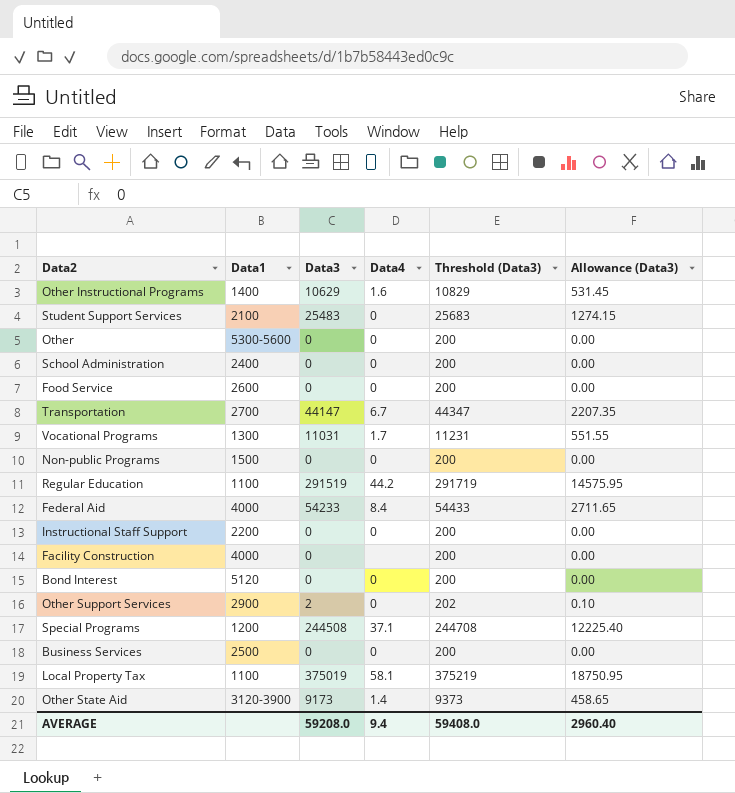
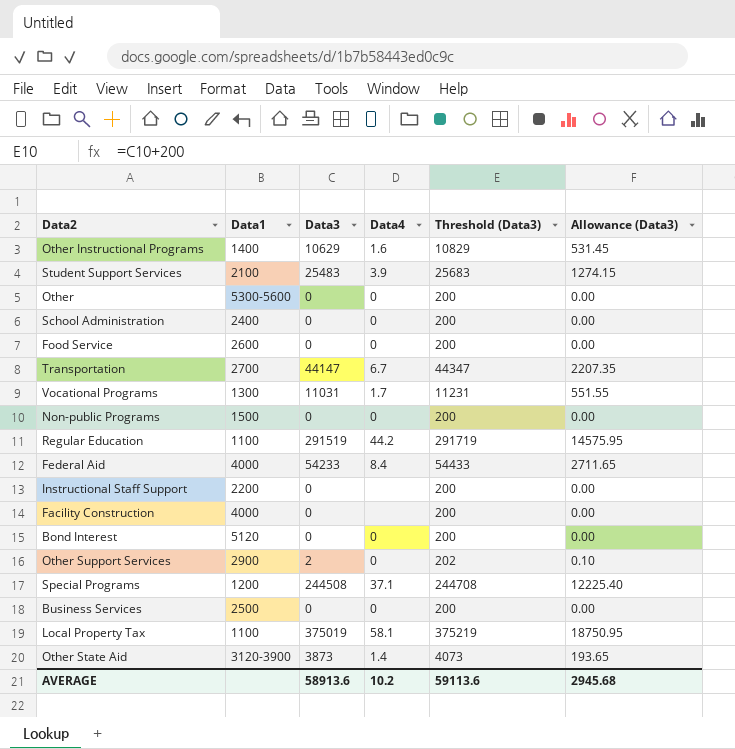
Student Support Services | Data4: 0 -> 3.9
Instructional Staff Support | Data4: 0 -> none
Other State Aid | Data3: 9173 -> 3873
Other State Aid | Threshold (Data3): 9373 -> 4073
Other State Aid | Allowance (Data3): 458.65 -> 193.65
AVERAGE | Data3: 59208.0 -> 58913.6
AVERAGE | Data4: 9.4 -> 10.2
AVERAGE | Threshold (Data3): 59408.0 -> 59113.6
AVERAGE | Allowance (Data3): 2960.40 -> 2945.68

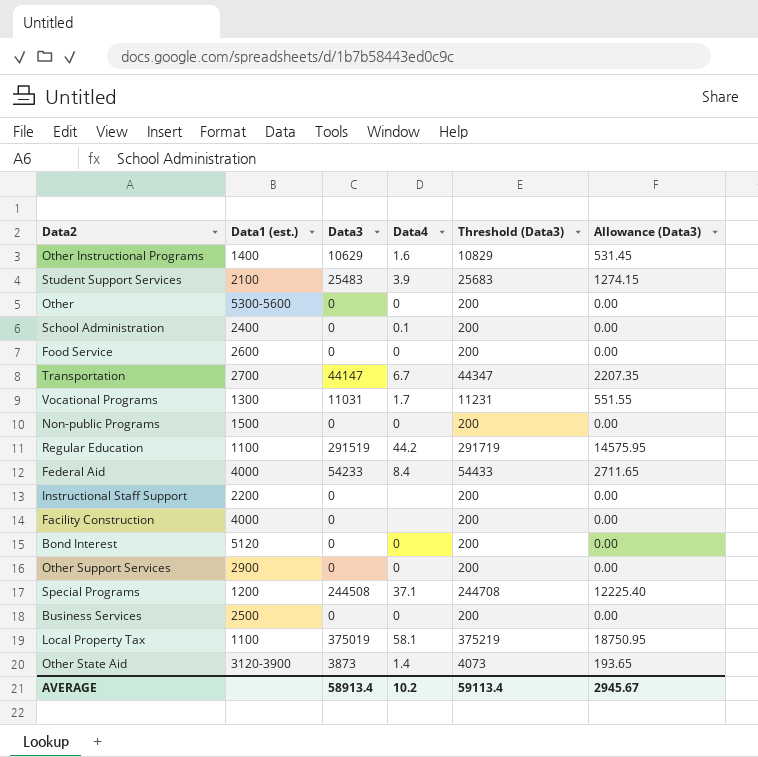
column name: Data1 -> Data1 (est.)
School Administration | Data4: 0 -> 0.1
Other Support Services | Data3: 2 -> 0
Other Support Services | Threshold (Data3): 202 -> 200
Other Support Services | Allowance (Data3): 0.10 -> 0.00
AVERAGE | Data3: 58913.6 -> 58913.4
AVERAGE | Threshold (Data3): 59113.6 -> 59113.4
AVERAGE | Allowance (Data3): 2945.68 -> 2945.67

